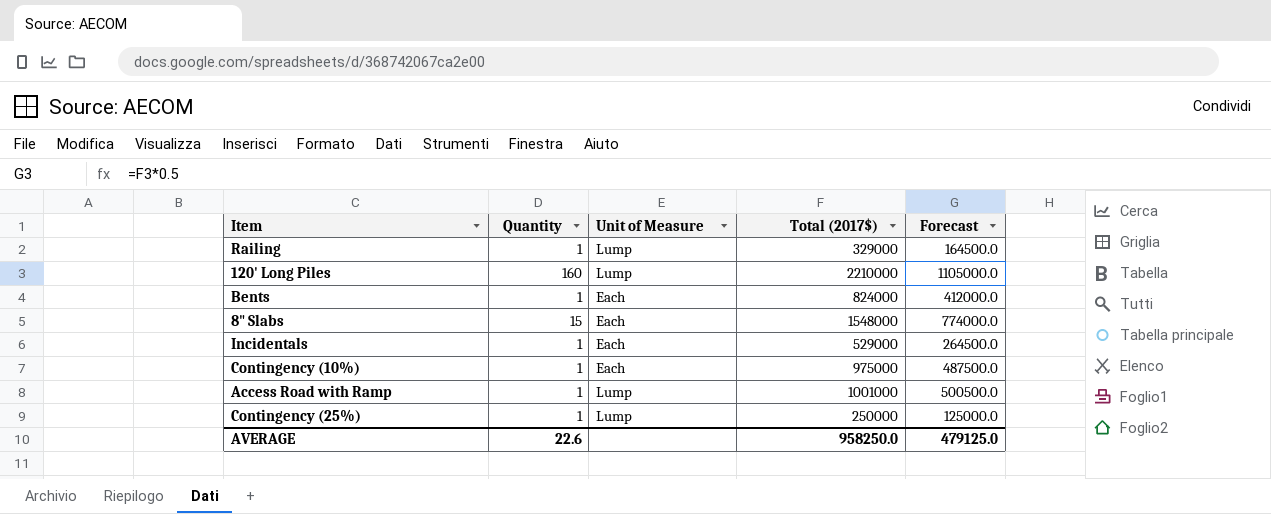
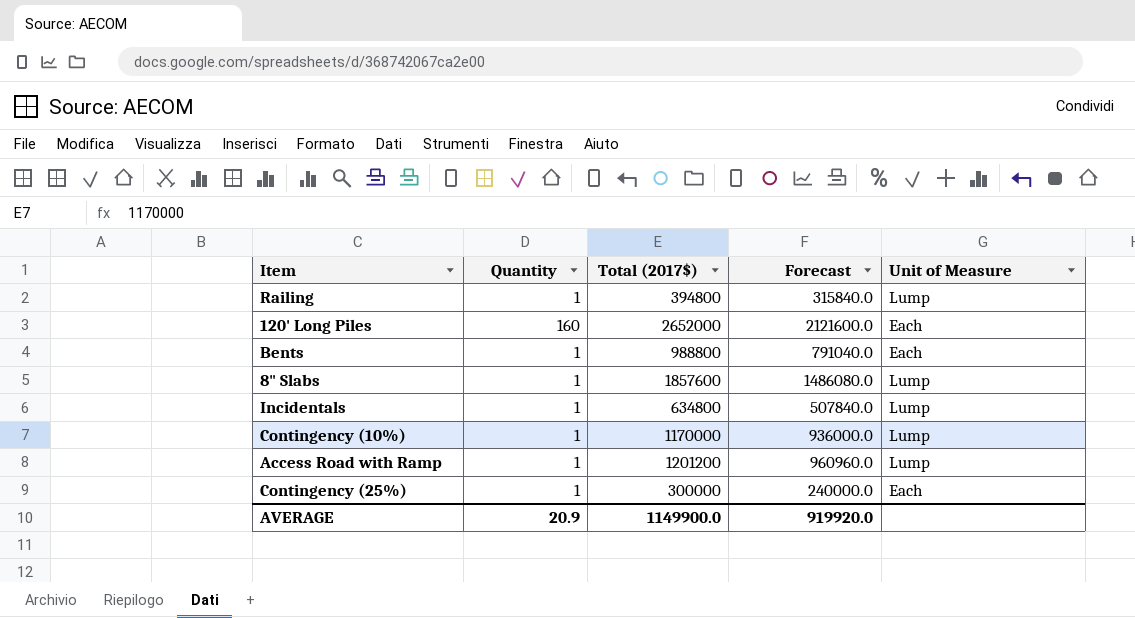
column Forecast | formula: [Total (2017$)] * 0.5 -> [Total (2017$)] * 0.8
column Unit of Measure | position: 3 -> 5
Railing | Total (2017$): 329000 -> 394800
120' Long Piles | Total (2017$): 2210000 -> 2652000
120' Long Piles | Unit of Measure: Lump -> Each
Bents | Total (2017$): 824000 -> 988800
8" Slabs | Quantity: 15 -> 1
8" Slabs | Total (2017$): 1548000 -> 1857600
8" Slabs | Unit of Measure: Each -> Lump
Incidentals | Total (2017$): 529000 -> 634800
Incidentals | Unit of Measure: Each -> Lump
Contingency (10%) | Total (2017$): 975000 -> 1170000
Contingency (10%) | Unit of Measure: Each -> Lump
Access Road with Ramp | Total (2017$): 1001000 -> 1201200
Contingency (25%) | Total (2017$): 250000 -> 300000
Contingency (25%) | Unit of Measure: Lump -> Each
AVERAGE | Quantity: 22.6 -> 20.9
AVERAGE | Total (2017$): 958250.0 -> 1149900.0
AVERAGE | Forecast: 479125.0 -> 919920.0

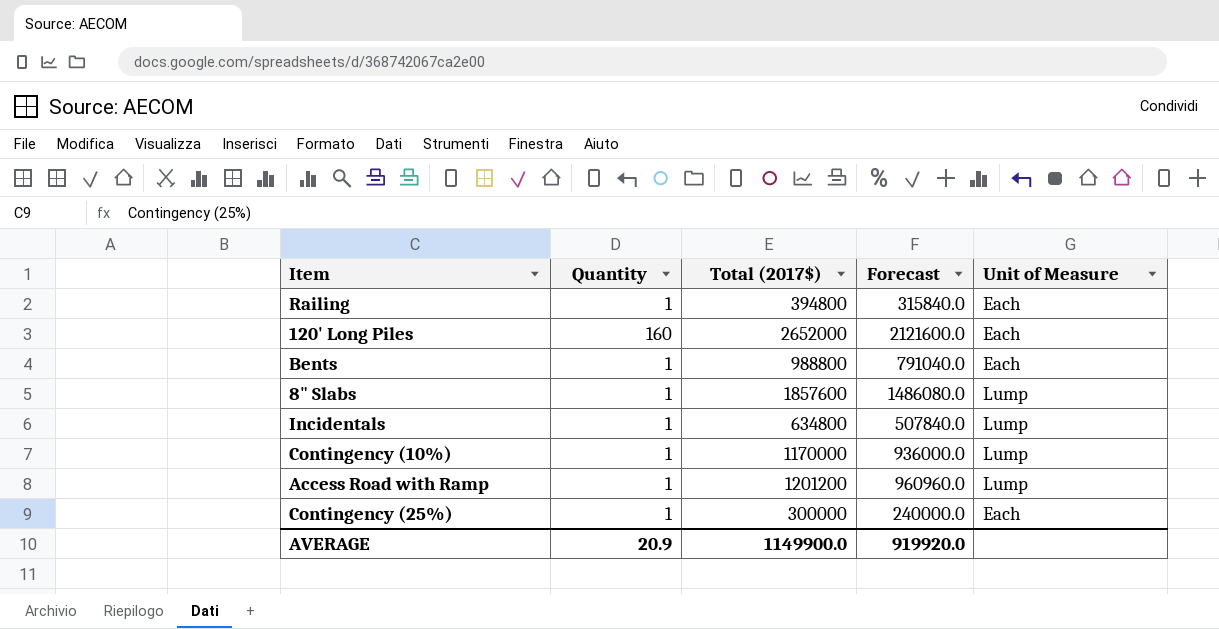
Railing | Unit of Measure: Lump -> Each

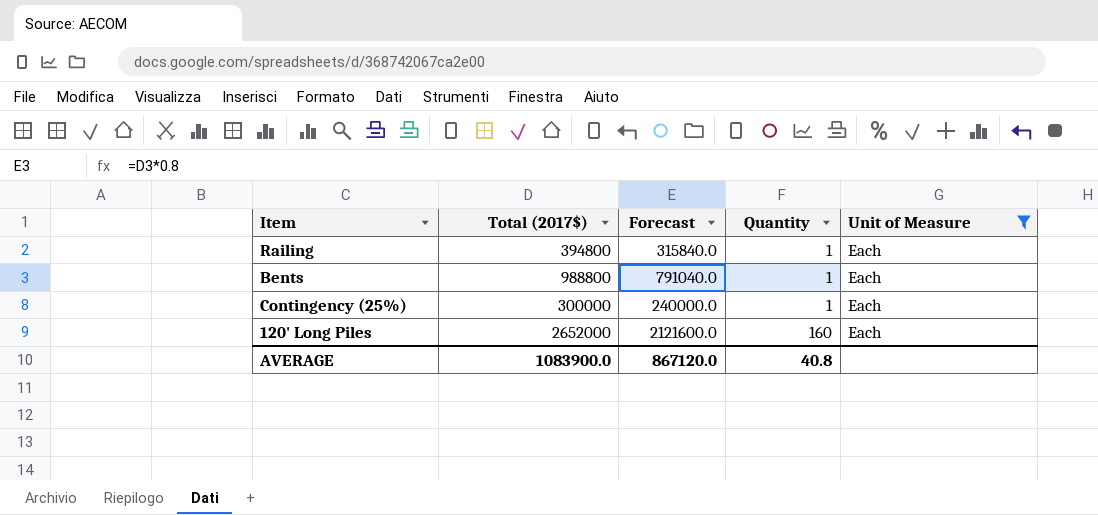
filter: none -> Unit of Measure = Each
row order: none -> Quantity ascending
column Quantity | position: 2 -> 4
AVERAGE | Total (2017$): 1149900.0 -> 1083900.0
AVERAGE | Forecast: 919920.0 -> 867120.0
AVERAGE | Quantity: 20.9 -> 40.8

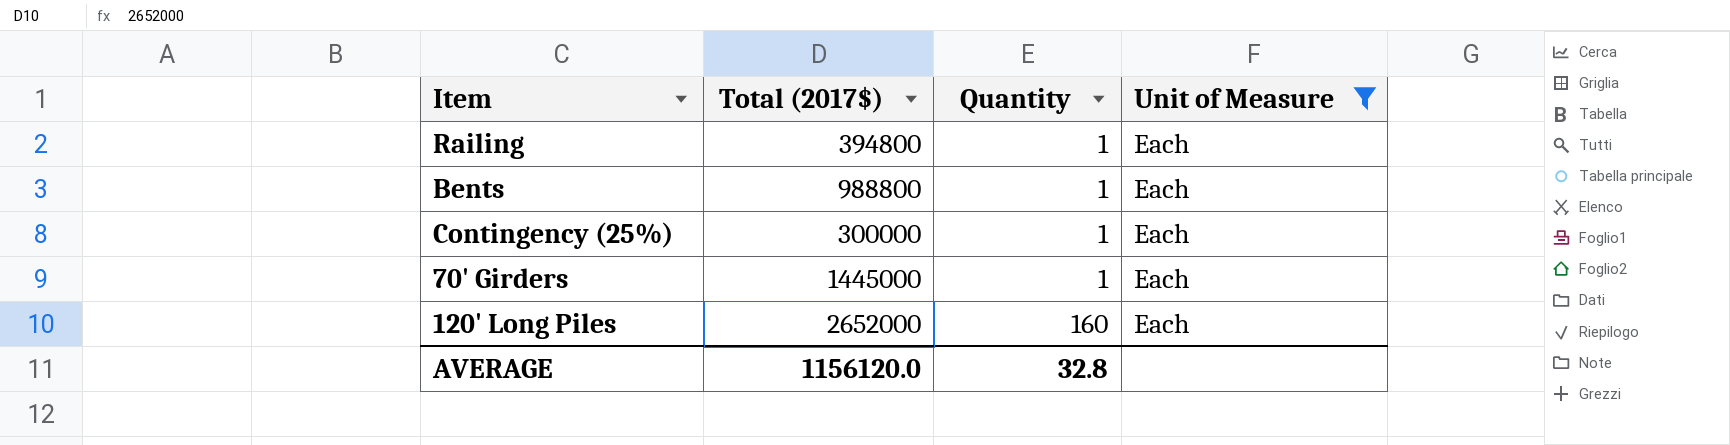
column Forecast | formula: [Total (2017$)] * 0.8 -> none
row 70' Girders: none -> 1445000 | 1 | Each
AVERAGE | Total (2017$): 1083900.0 -> 1156120.0
AVERAGE | Quantity: 40.8 -> 32.8

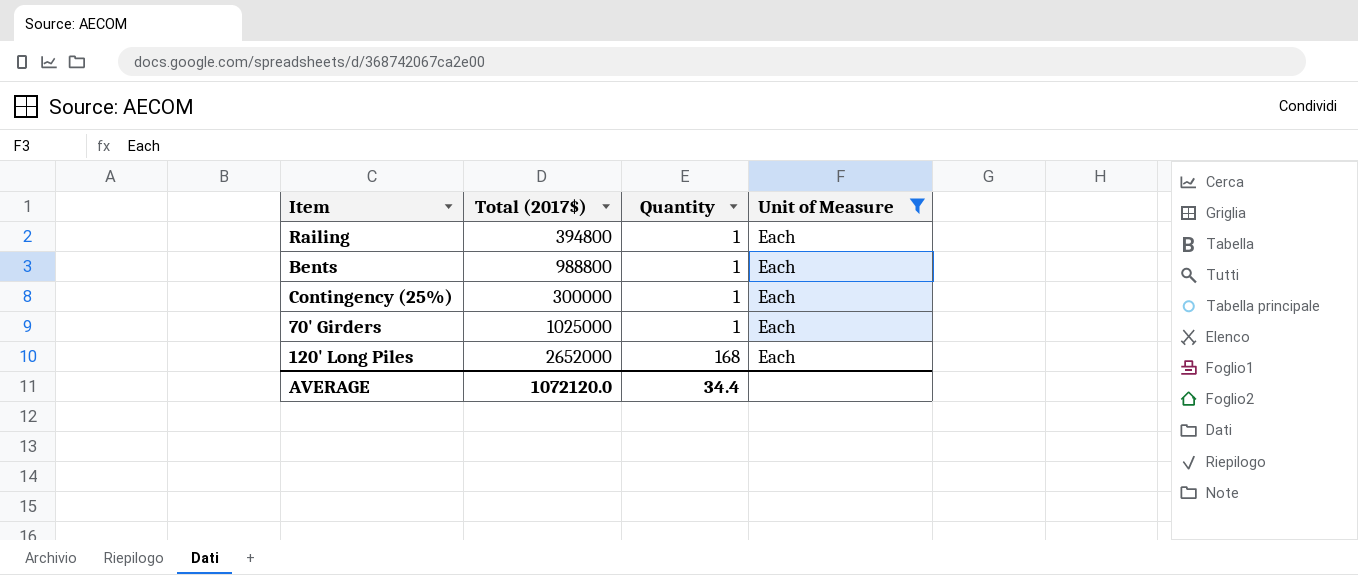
70' Girders | Total (2017$): 1445000 -> 1025000
120' Long Piles | Quantity: 160 -> 168
AVERAGE | Total (2017$): 1156120.0 -> 1072120.0
AVERAGE | Quantity: 32.8 -> 34.4

